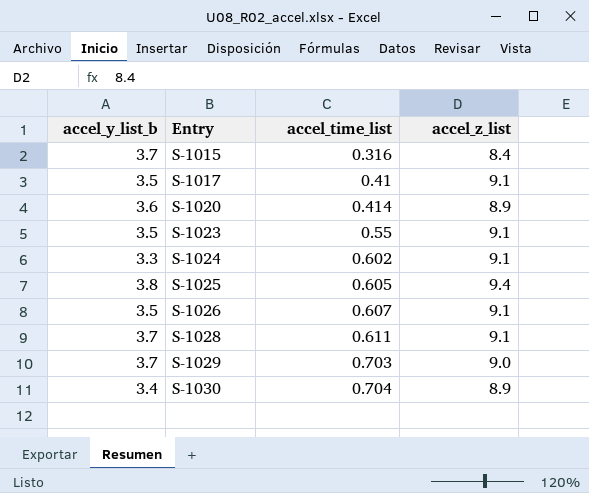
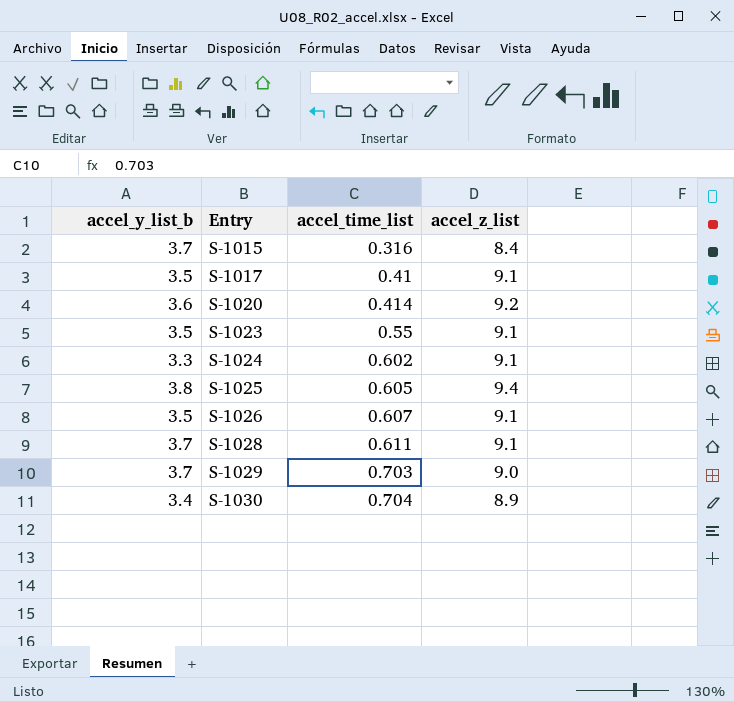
S-1020 | accel_z_list: 8.9 -> 9.2

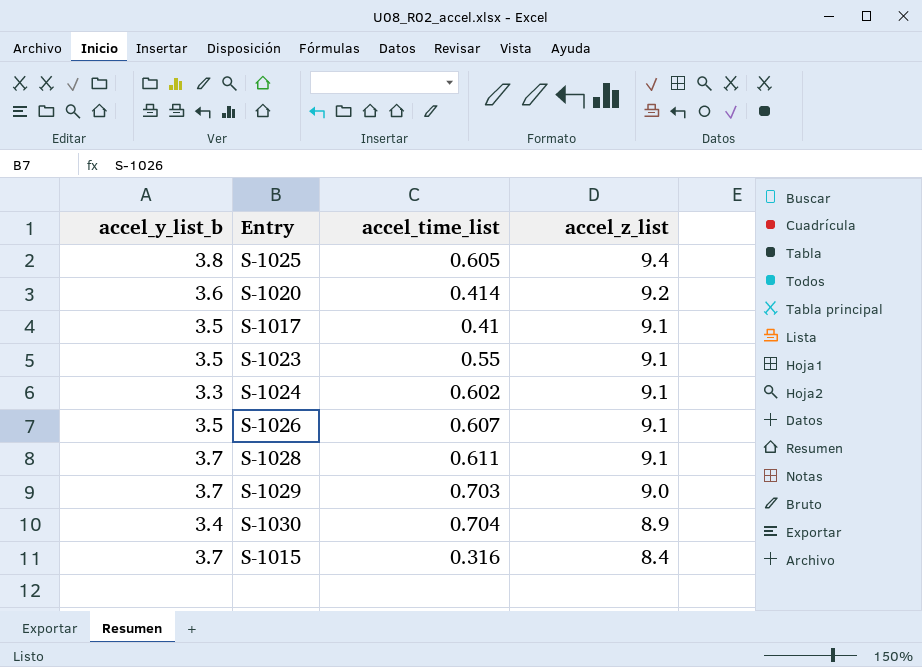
row order: Entry ascending -> accel_z_list descending

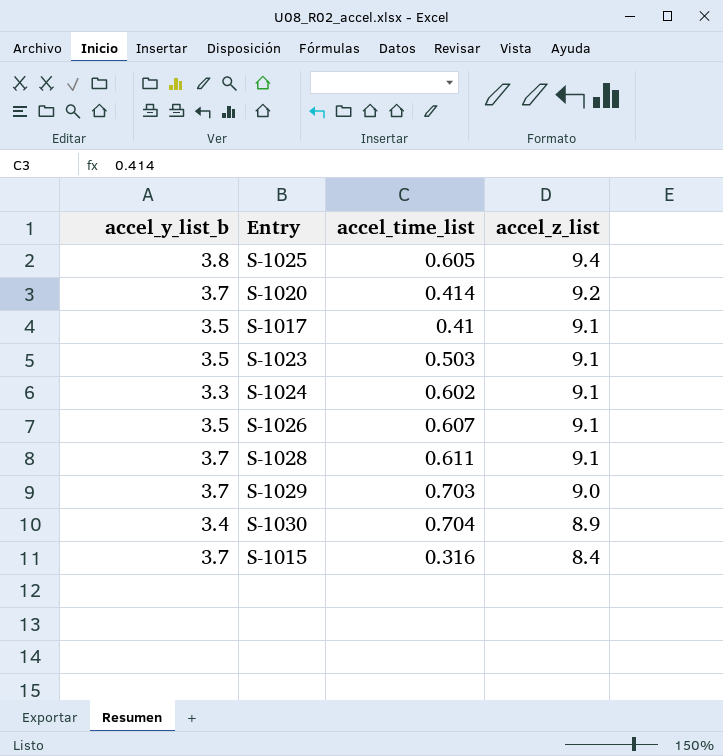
S-1020 | accel_y_list_b: 3.6 -> 3.7
S-1023 | accel_time_list: 0.55 -> 0.503

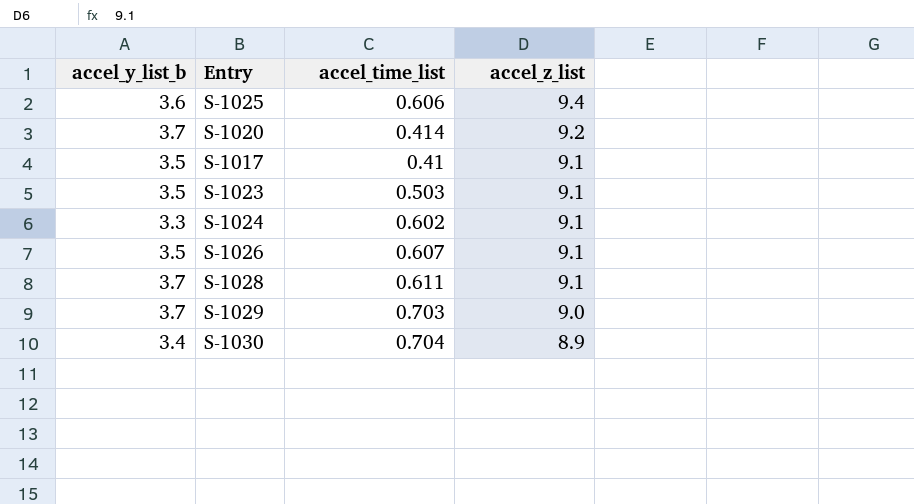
row S-1015: 3.7 | 0.316 | 8.4 -> none
S-1025 | accel_y_list_b: 3.8 -> 3.6
S-1025 | accel_time_list: 0.605 -> 0.606

